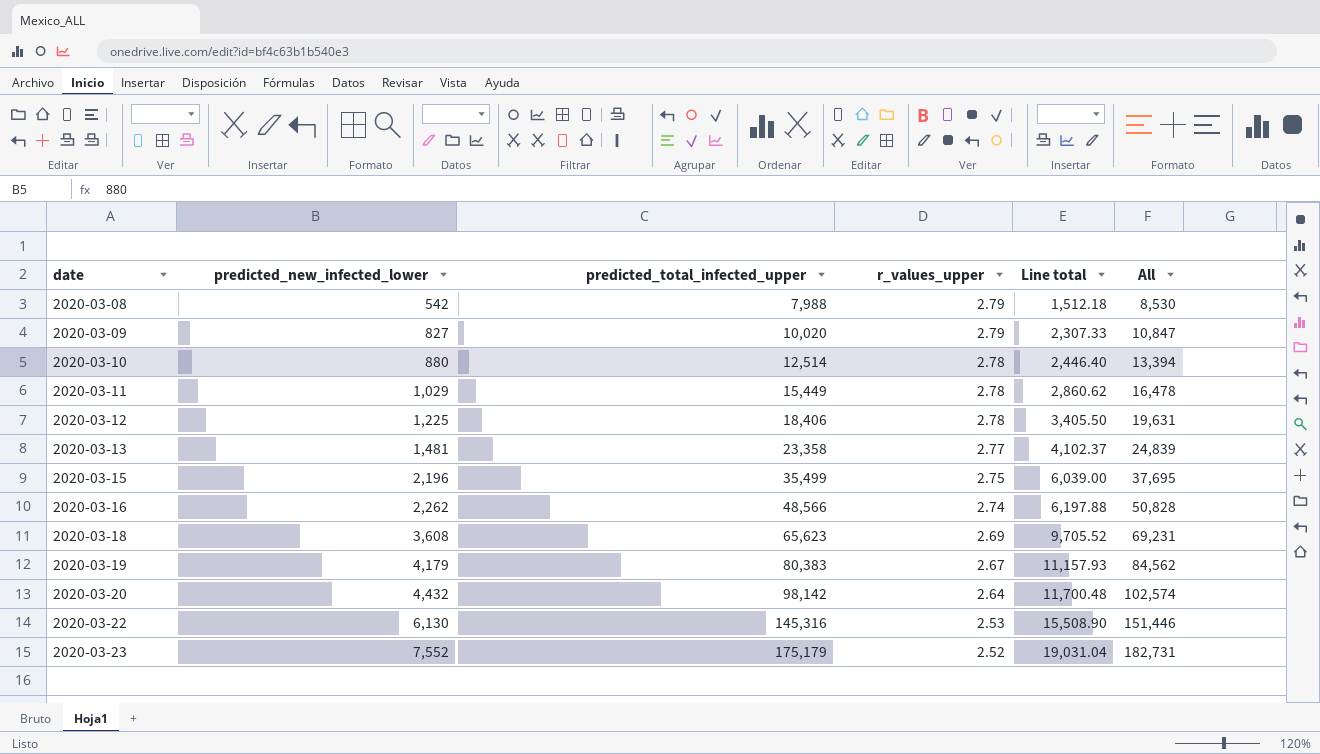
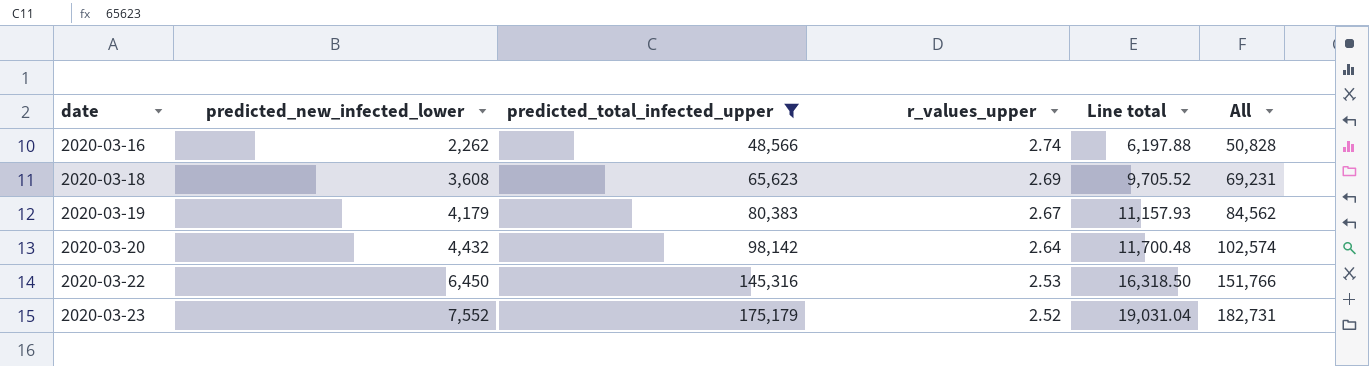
filter: none -> predicted_total_infected_upper >= 48,566
2020-03-22 | predicted_new_infected_lower: 6,130 -> 6,450
2020-03-22 | Line total: 15,508.90 -> 16,318.50
2020-03-22 | All: 151,446 -> 151,766

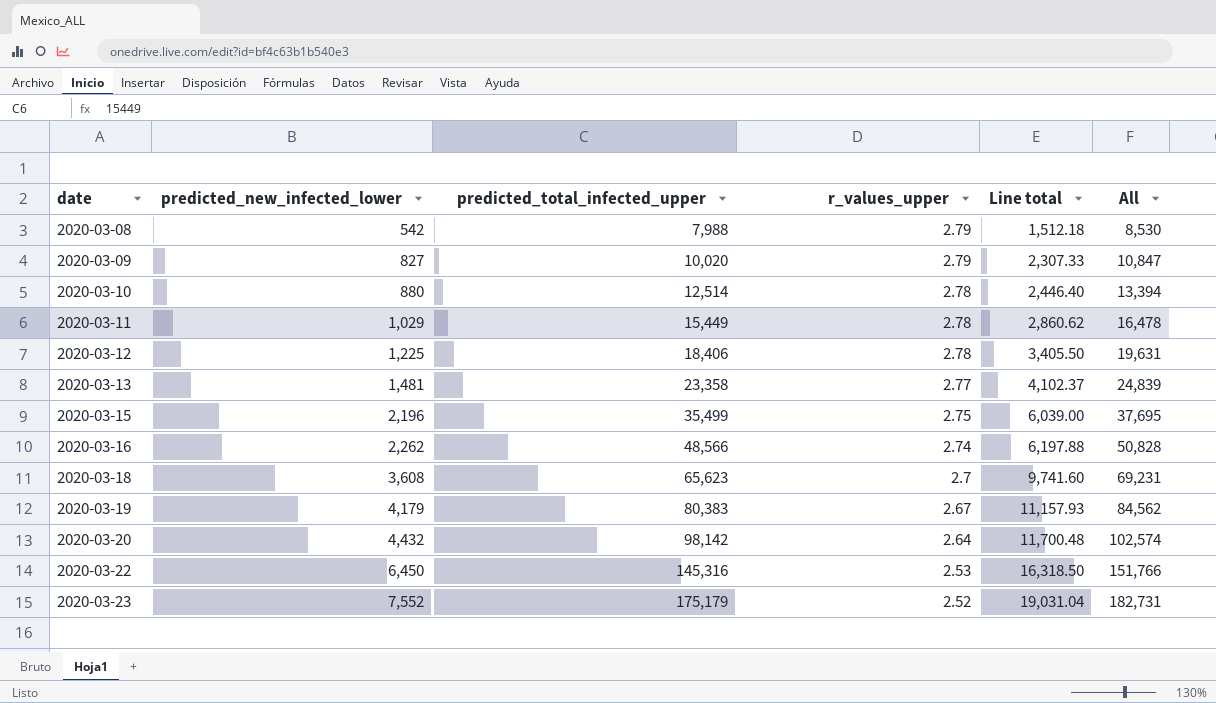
filter: predicted_total_infected_upper >= 48,566 -> none
2020-03-18 | r_values_upper: 2.69 -> 2.7
2020-03-18 | Line total: 9,705.52 -> 9,741.60

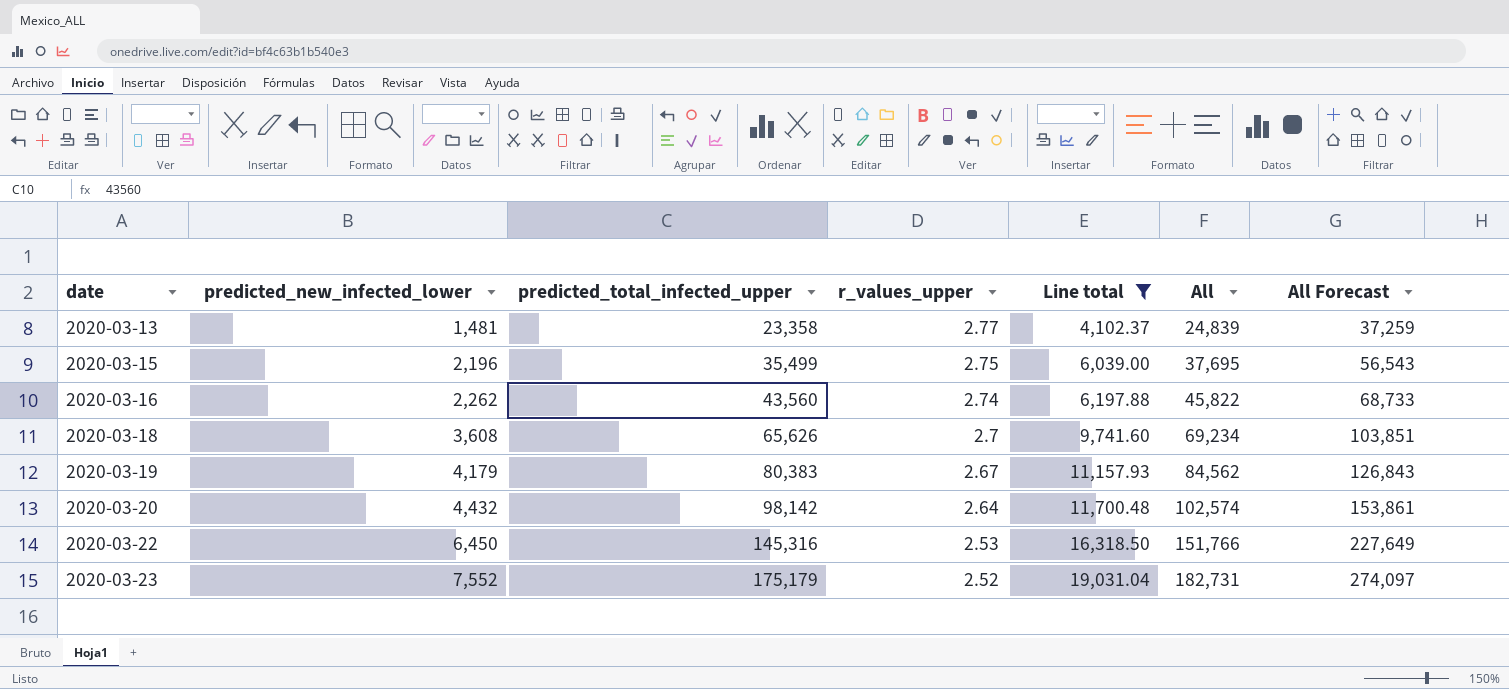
filter: none -> Line total >= 4,102.37
column All Forecast | formula: none -> [All] * 1.5
2020-03-16 | predicted_total_infected_upper: 48,566 -> 43,560
2020-03-16 | All: 50,828 -> 45,822
2020-03-18 | predicted_total_infected_upper: 65,623 -> 65,626
2020-03-18 | All: 69,231 -> 69,234

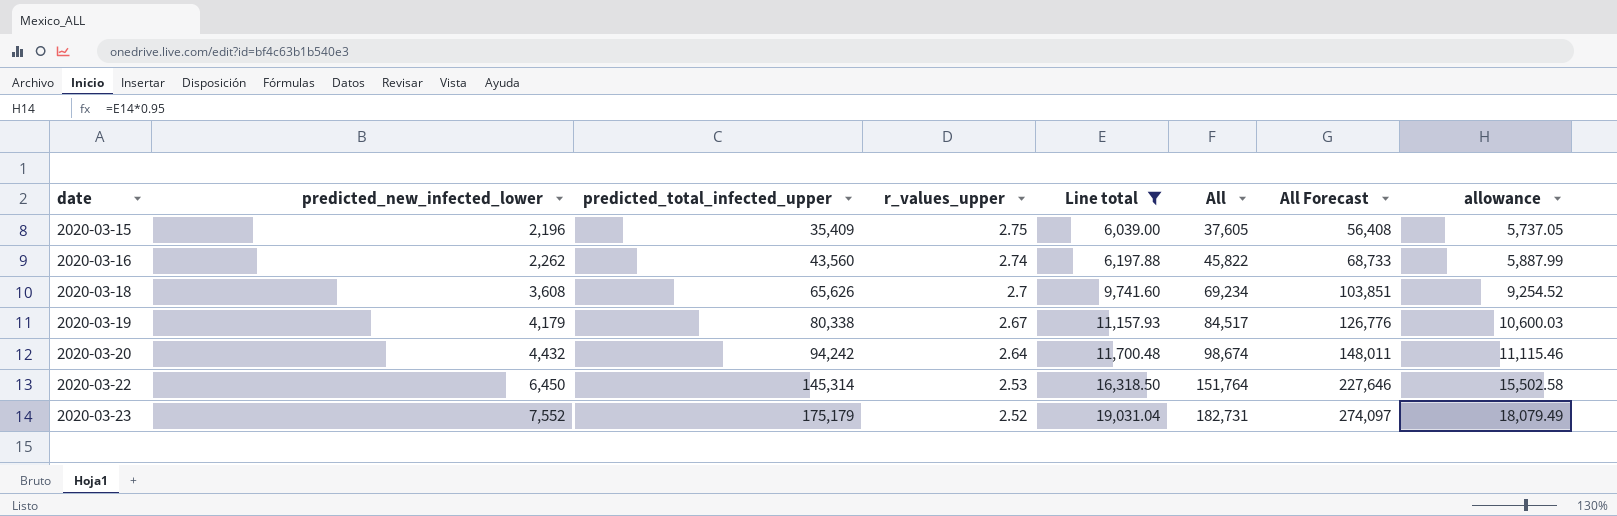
column allowance | formula: none -> [Line total] * 0.95
row 2020-03-13: 1,481 | 23,358 | 2.77 | 4,102.37 | 24,839 | 37,259 -> none
2020-03-15 | predicted_total_infected_upper: 35,499 -> 35,409
2020-03-15 | All: 37,695 -> 37,605
2020-03-15 | All Forecast: 56,543 -> 56,408
2020-03-19 | predicted_total_infected_upper: 80,383 -> 80,338
2020-03-19 | All: 84,562 -> 84,517
2020-03-19 | All Forecast: 126,843 -> 126,776
2020-03-20 | predicted_total_infected_upper: 98,142 -> 94,242
2020-03-20 | All: 102,574 -> 98,674
2020-03-20 | All Forecast: 153,861 -> 148,011
2020-03-22 | predicted_total_infected_upper: 145,316 -> 145,314
2020-03-22 | All: 151,766 -> 151,764
2020-03-22 | All Forecast: 227,649 -> 227,646

